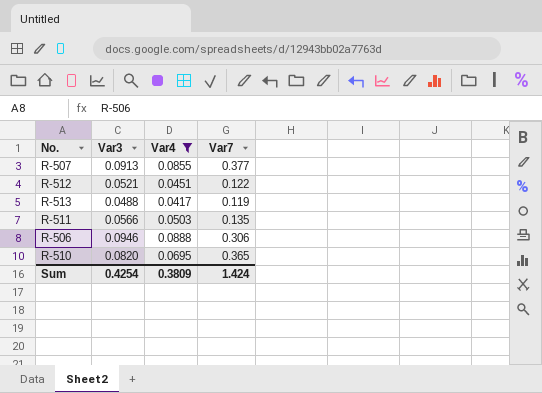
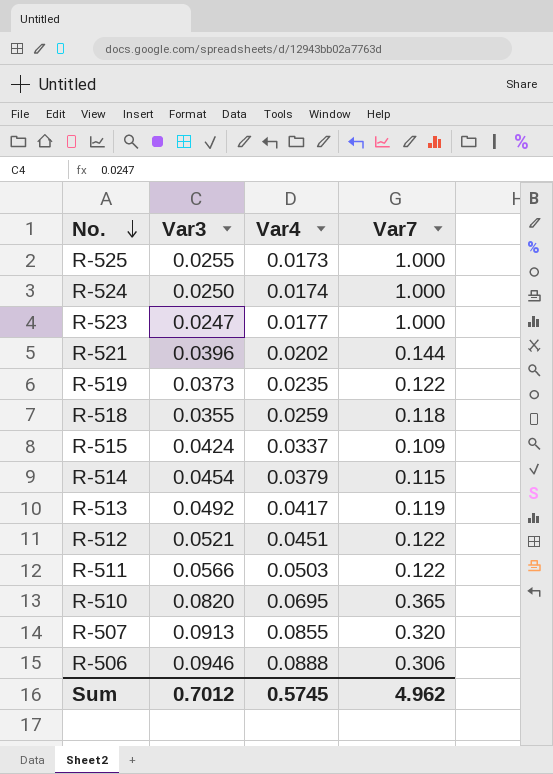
filter: Var4 >= 0.0417 -> none
row order: none -> No. descending
R-513 | Var3: 0.0488 -> 0.0492
R-511 | Var7: 0.135 -> 0.122
R-507 | Var7: 0.377 -> 0.320
Sum | Var3: 0.4254 -> 0.7012
Sum | Var4: 0.3809 -> 0.5745
Sum | Var7: 1.424 -> 4.962

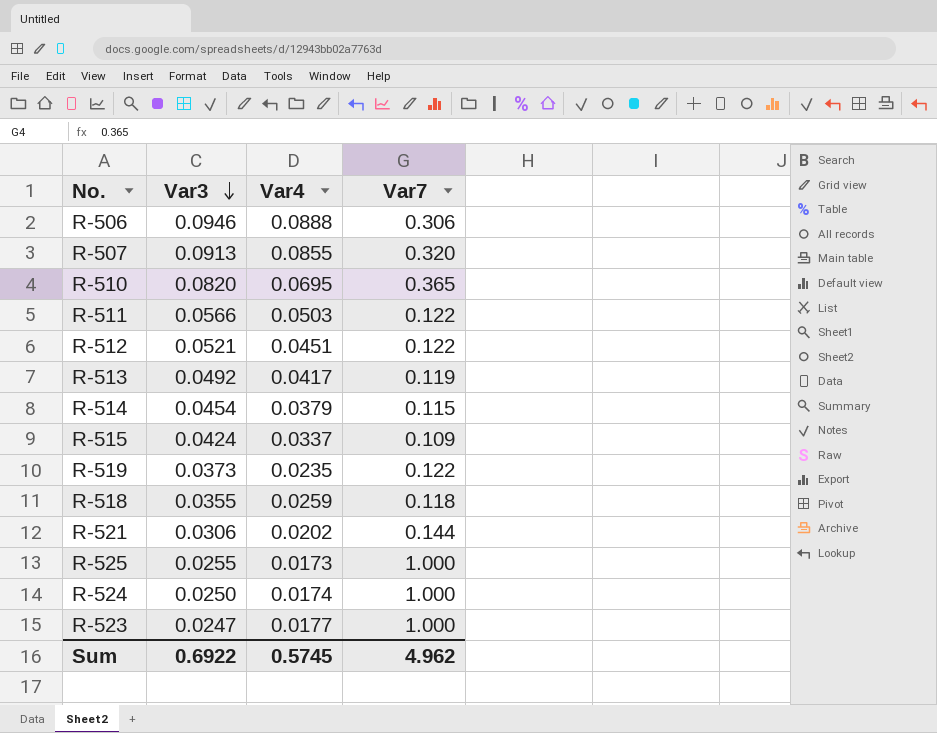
row order: No. descending -> Var3 descending
R-521 | Var3: 0.0396 -> 0.0306
Sum | Var3: 0.7012 -> 0.6922

